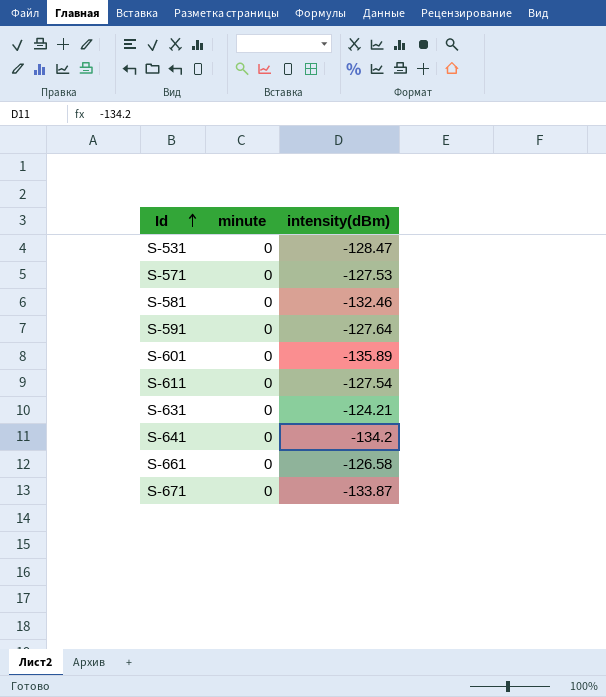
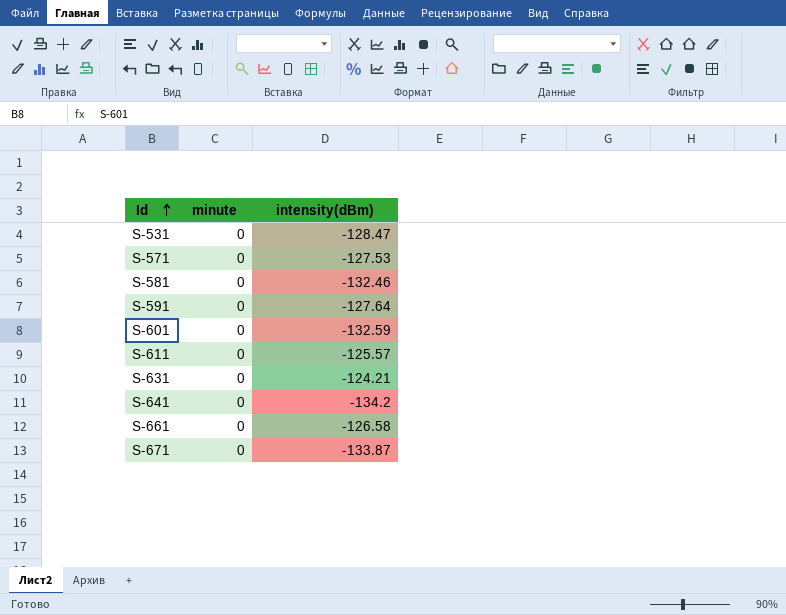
S-601 | intensity(dBm): -135.89 -> -132.59
S-611 | intensity(dBm): -127.54 -> -125.57

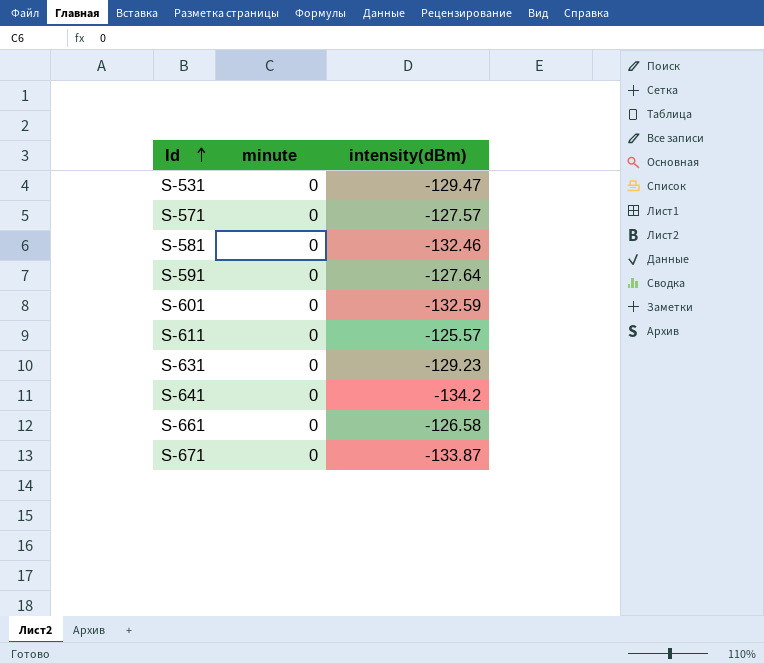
S-531 | intensity(dBm): -128.47 -> -129.47
S-571 | intensity(dBm): -127.53 -> -127.57
S-631 | intensity(dBm): -124.21 -> -129.23

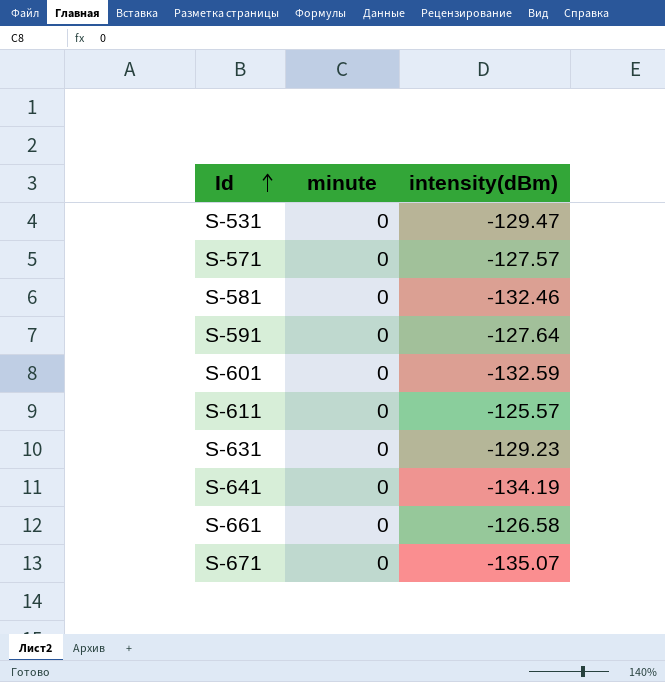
S-641 | intensity(dBm): -134.2 -> -134.19
S-671 | intensity(dBm): -133.87 -> -135.07

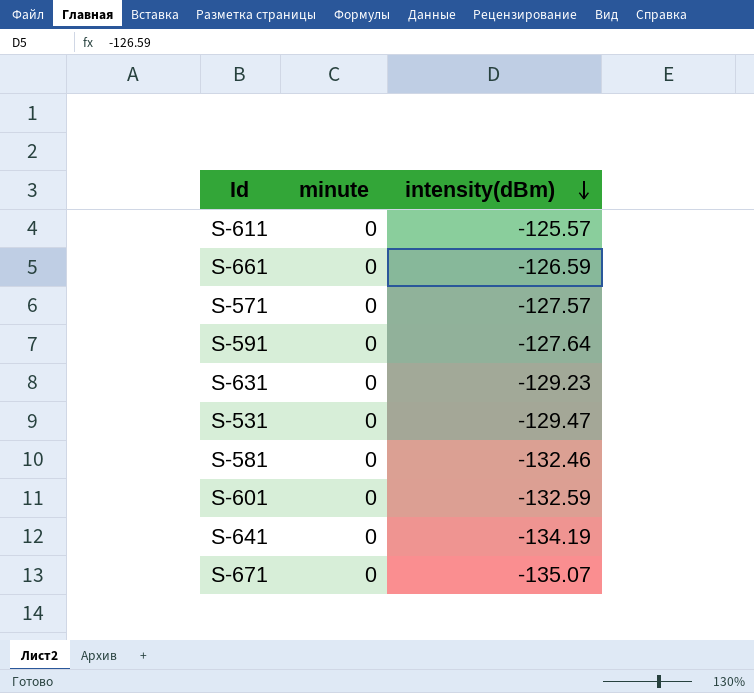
row order: Id ascending -> intensity(dBm) descending
S-661 | intensity(dBm): -126.58 -> -126.59

